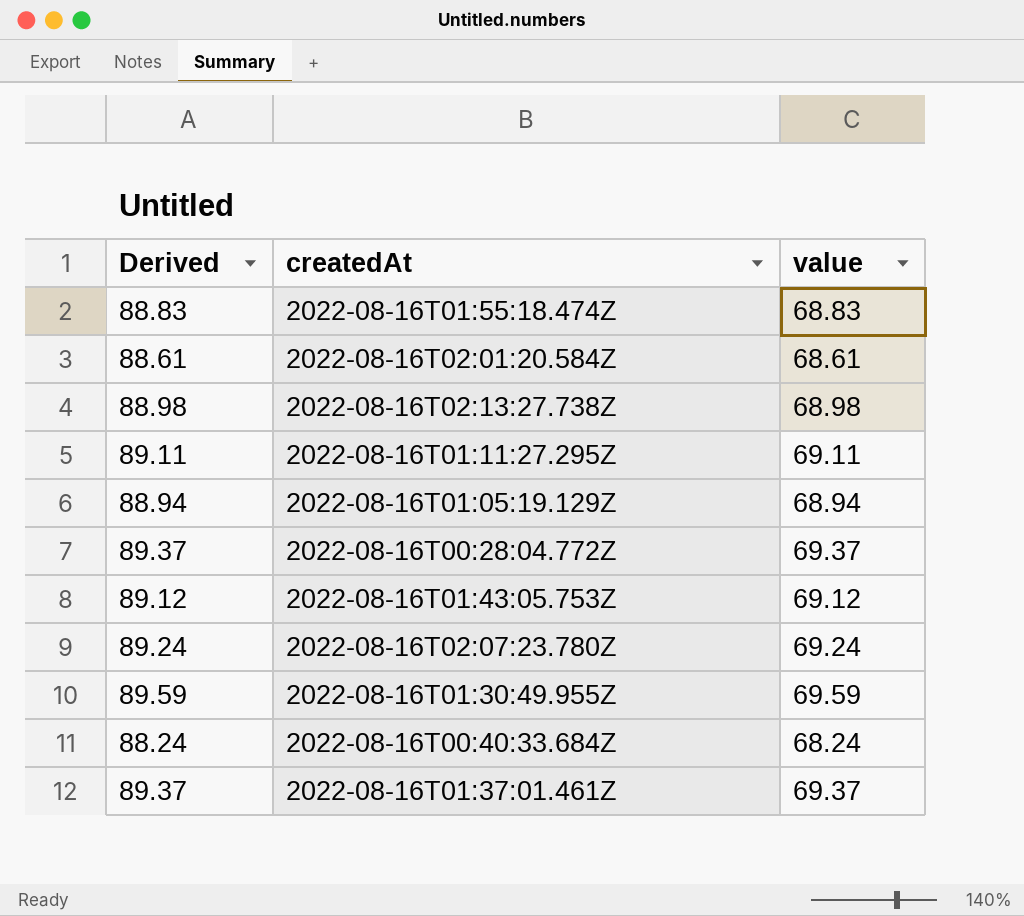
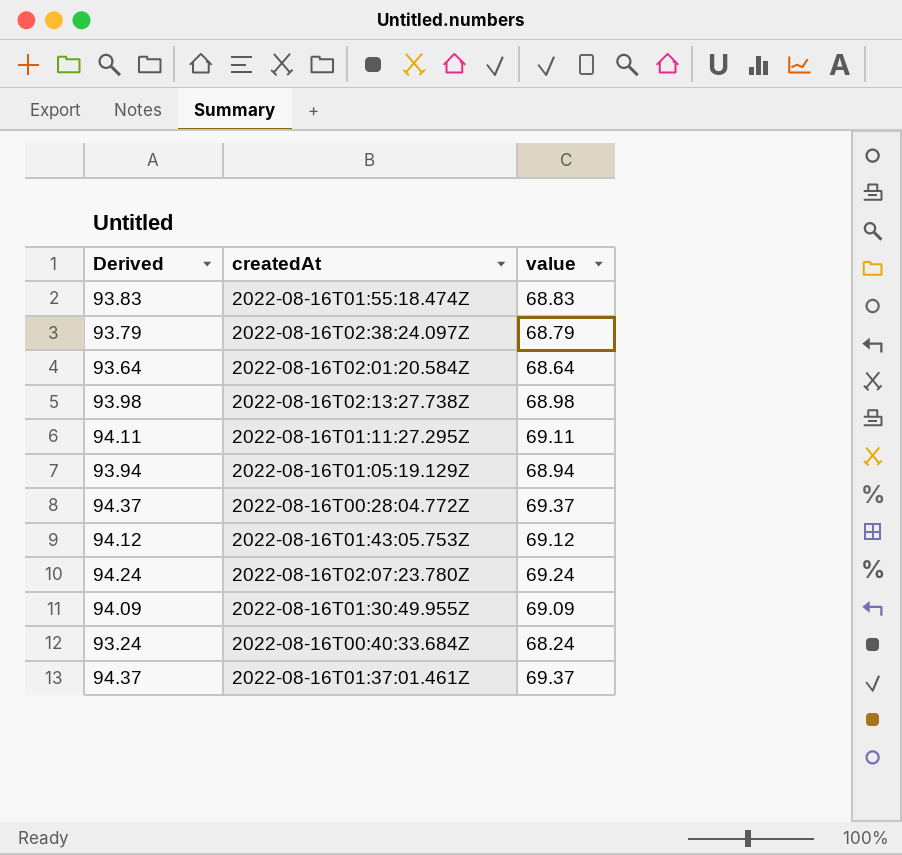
column Derived | formula: [value] + 20 -> [value] + 25
row 2022-08-16T02:38:24.097Z: none -> 93.79 | 68.79
2022-08-16T02:01:20.584Z | value: 68.61 -> 68.64
2022-08-16T01:30:49.955Z | value: 69.59 -> 69.09

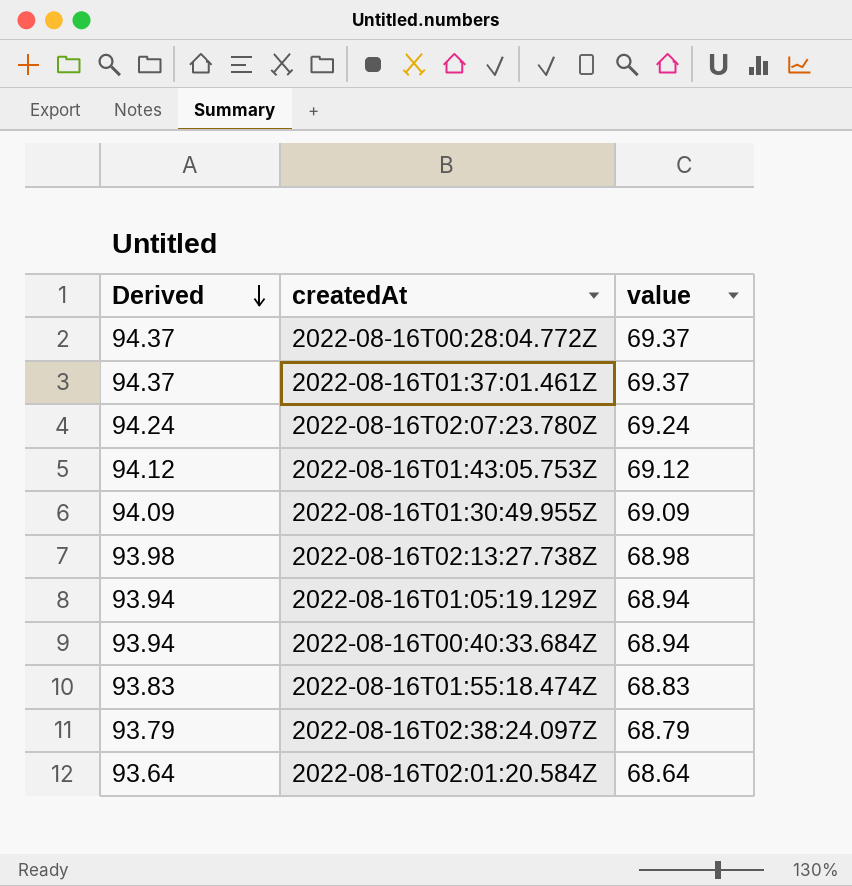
row order: none -> Derived descending
row 2022-08-16T01:11:27.295Z: 94.11 | 69.11 -> none
2022-08-16T00:40:33.684Z | Derived: 93.24 -> 93.94
2022-08-16T00:40:33.684Z | value: 68.24 -> 68.94

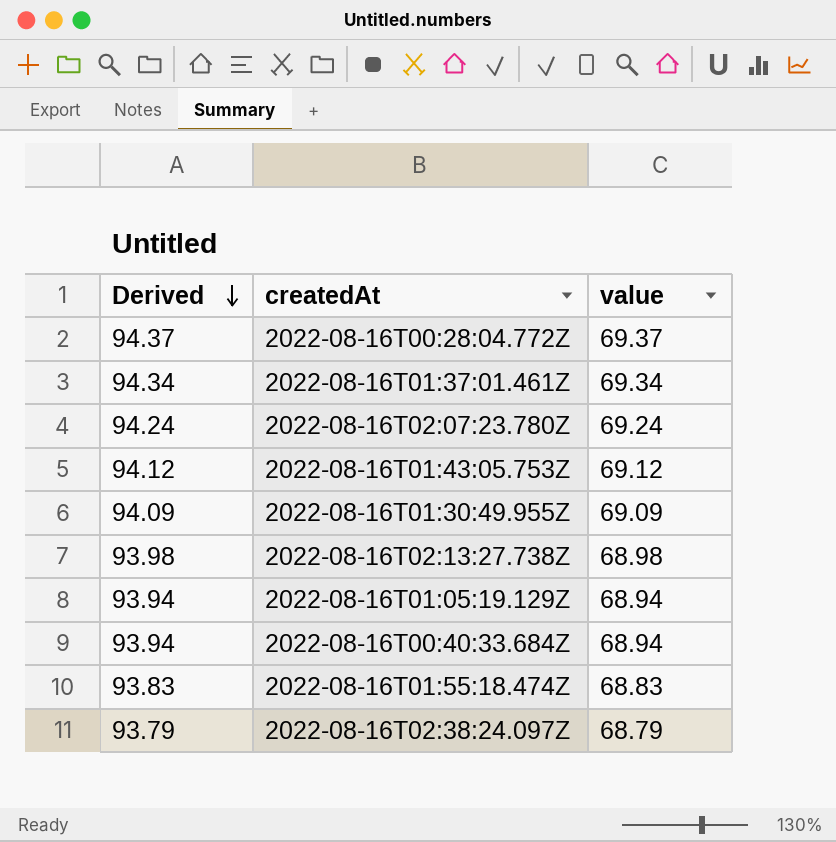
row 2022-08-16T02:01:20.584Z: 93.64 | 68.64 -> none
2022-08-16T01:37:01.461Z | Derived: 94.37 -> 94.34
2022-08-16T01:37:01.461Z | value: 69.37 -> 69.34

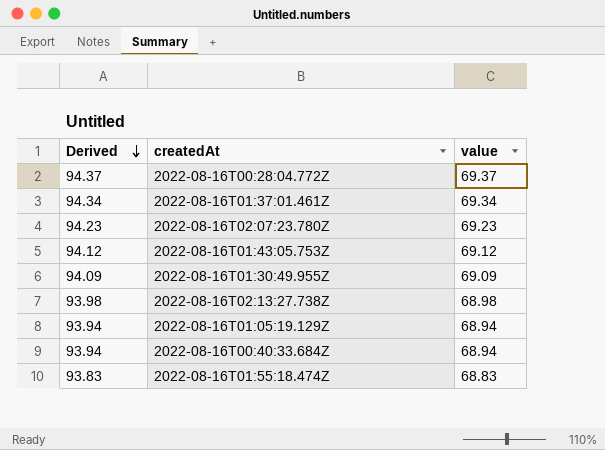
row 2022-08-16T02:38:24.097Z: 93.79 | 68.79 -> none
2022-08-16T02:07:23.780Z | Derived: 94.24 -> 94.23
2022-08-16T02:07:23.780Z | value: 69.24 -> 69.23

